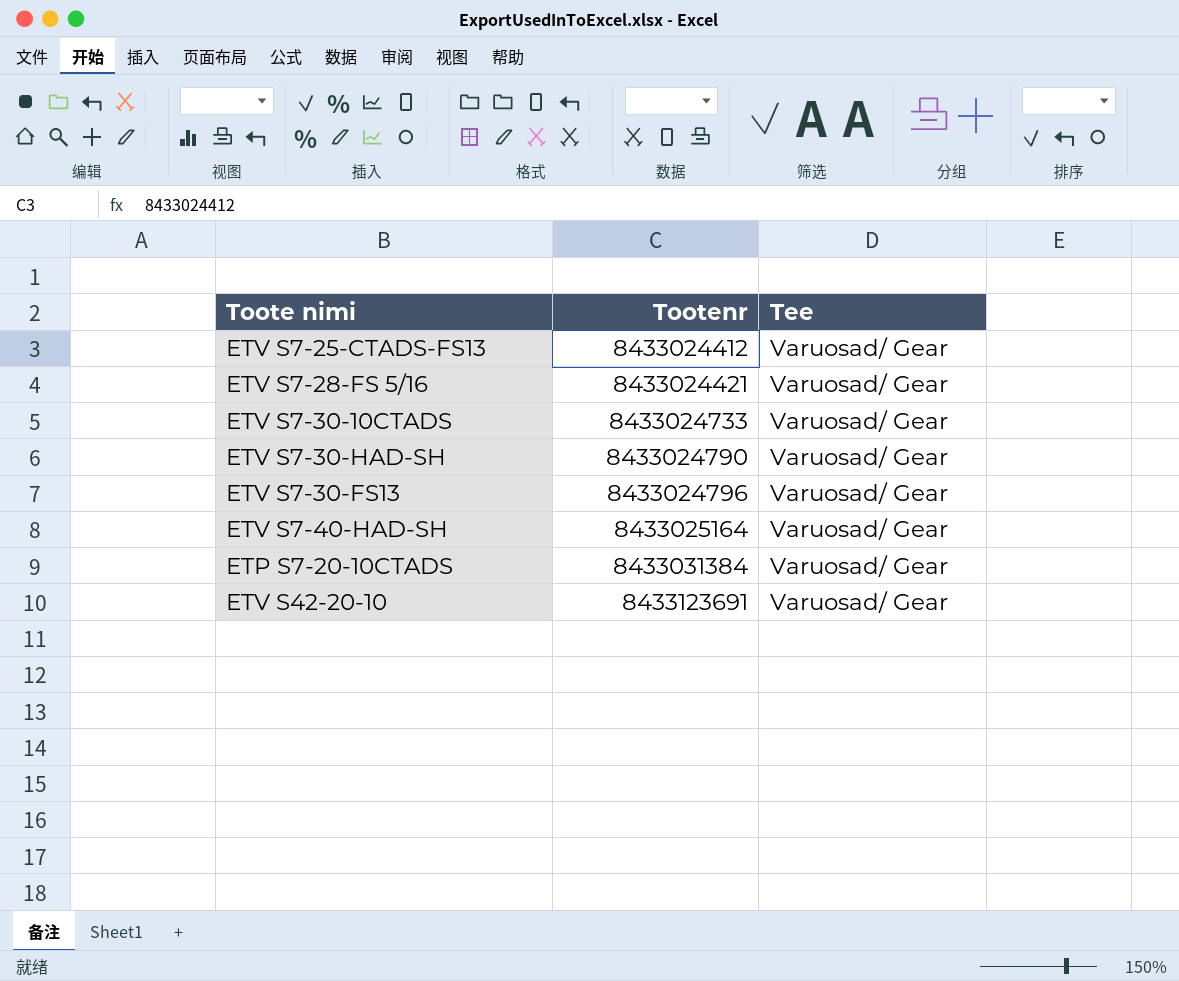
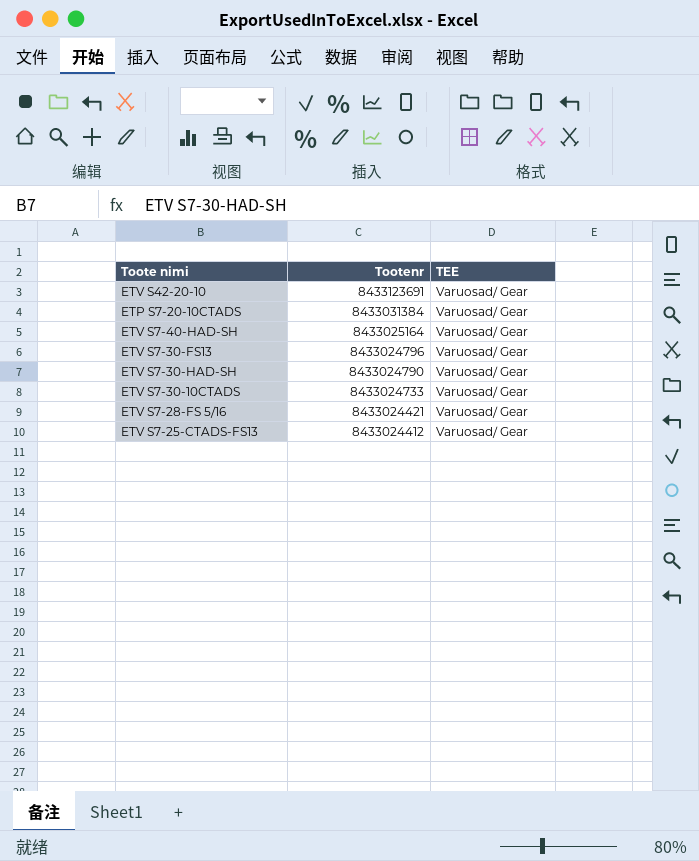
row order: Tootenr ascending -> Tootenr descending
column name: Tee -> TEE

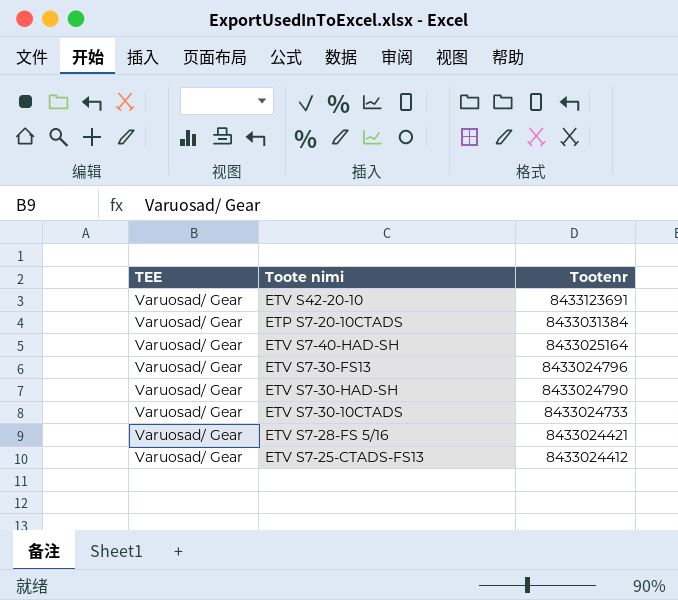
column TEE | position: 3 -> 1

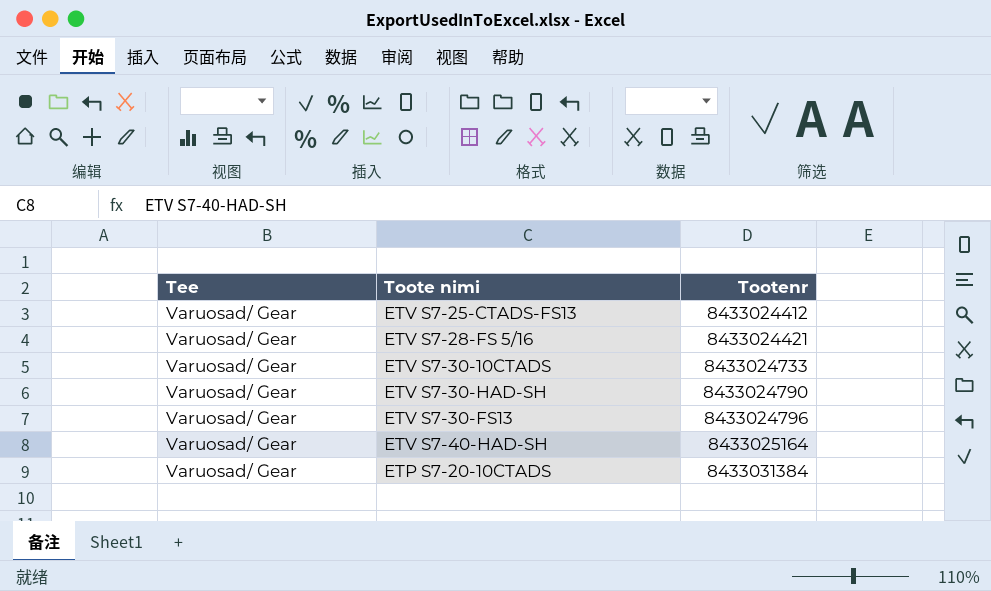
row order: Tootenr descending -> Tootenr ascending
column name: TEE -> Tee
row ETV S42-20-10: Varuosad/ Gear | 8433123691 -> none

